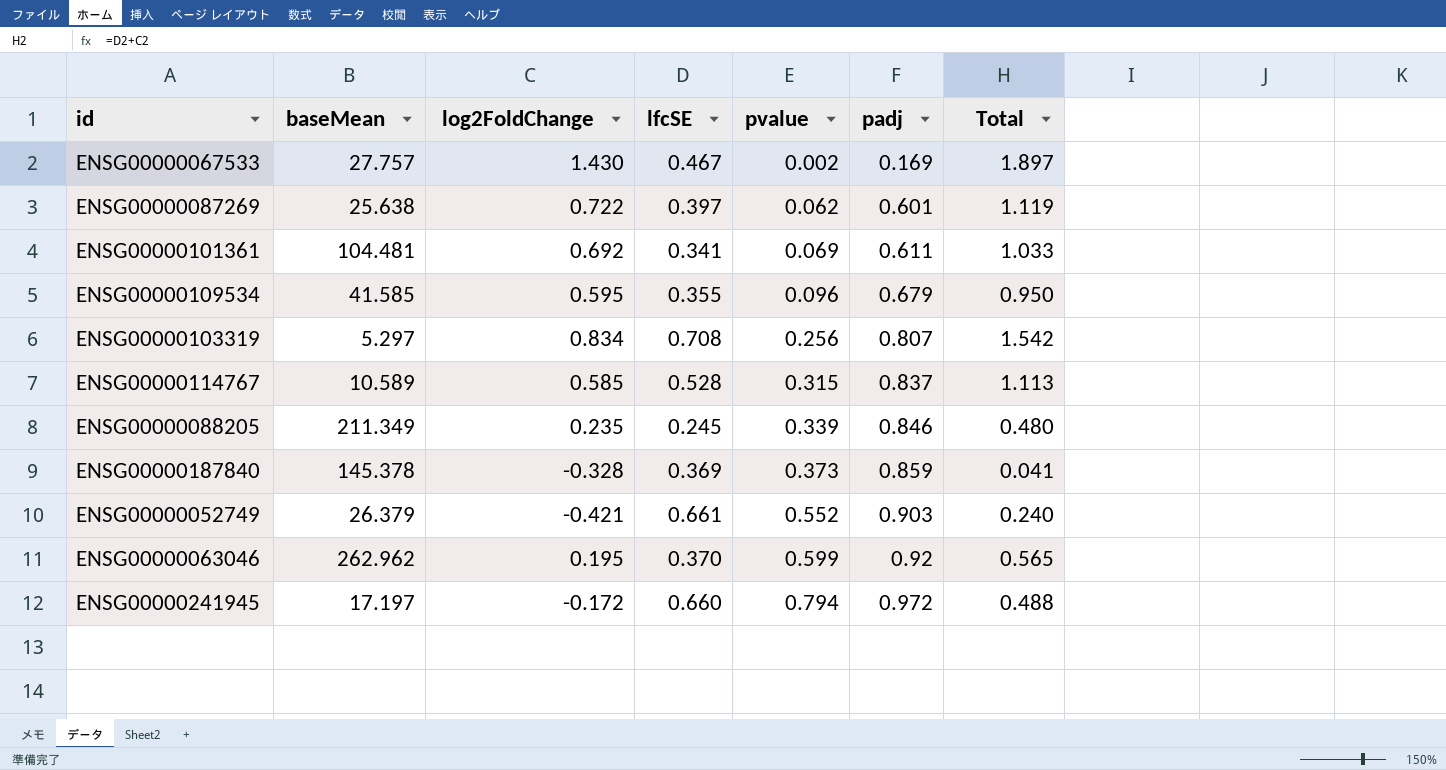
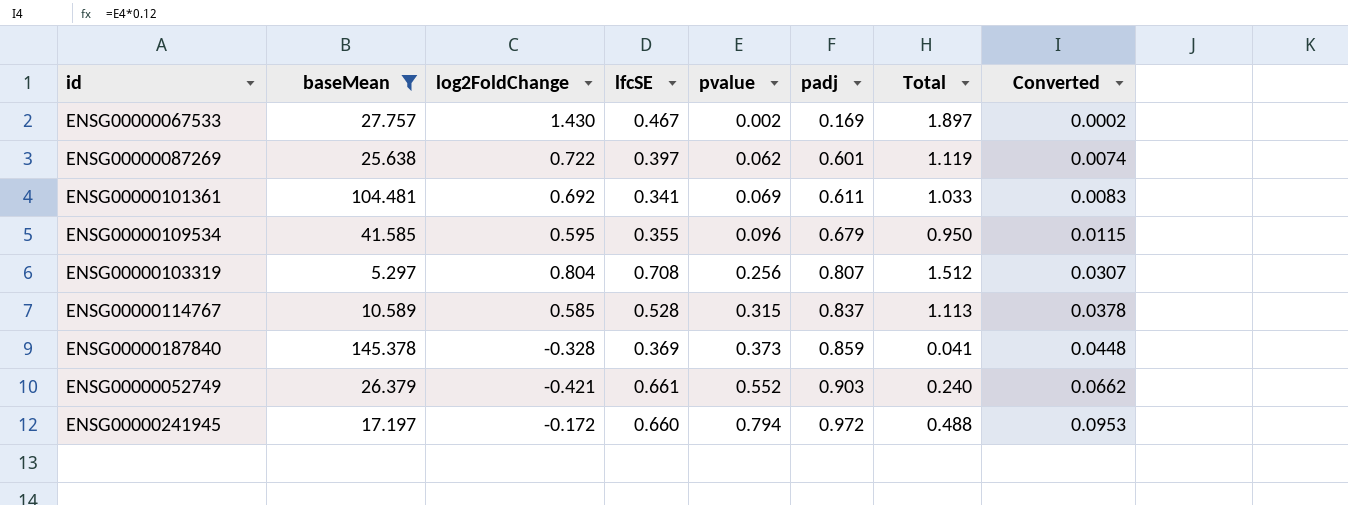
filter: none -> baseMean <= 145.378
column Converted | formula: none -> [pvalue] * 0.12
ENSG00000103319 | log2FoldChange: 0.834 -> 0.804
ENSG00000103319 | Total: 1.542 -> 1.512

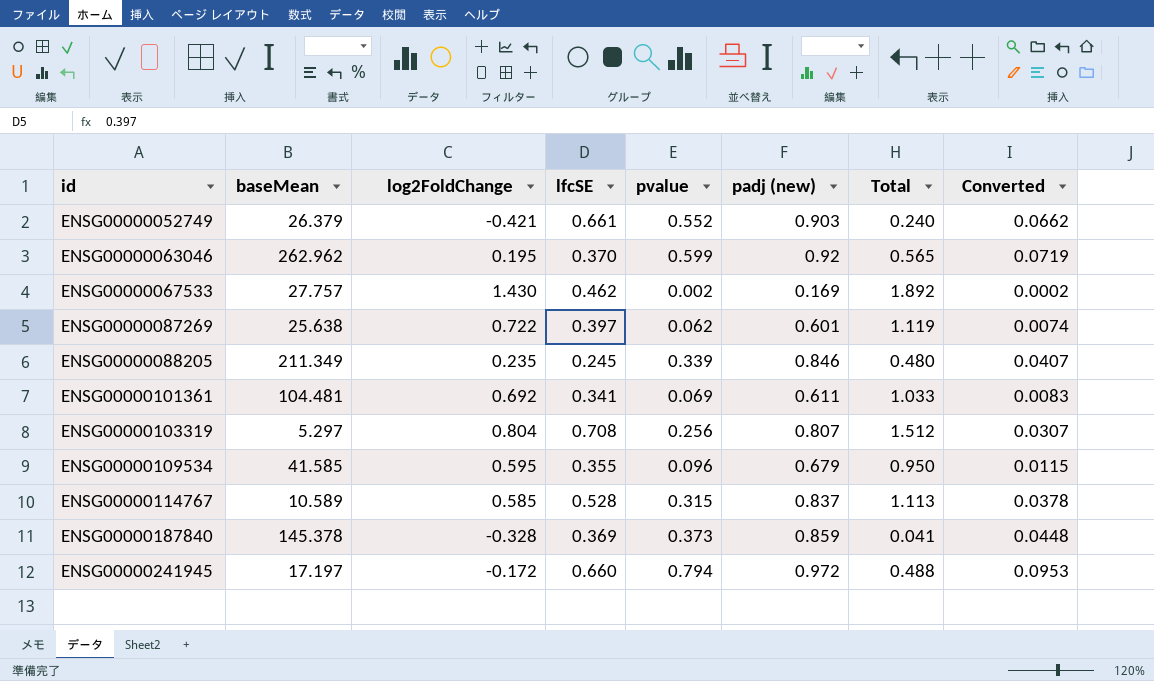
filter: baseMean <= 145.378 -> none
row order: pvalue ascending -> id ascending
column name: padj -> padj (new)
ENSG00000067533 | lfcSE: 0.467 -> 0.462
ENSG00000067533 | Total: 1.897 -> 1.892

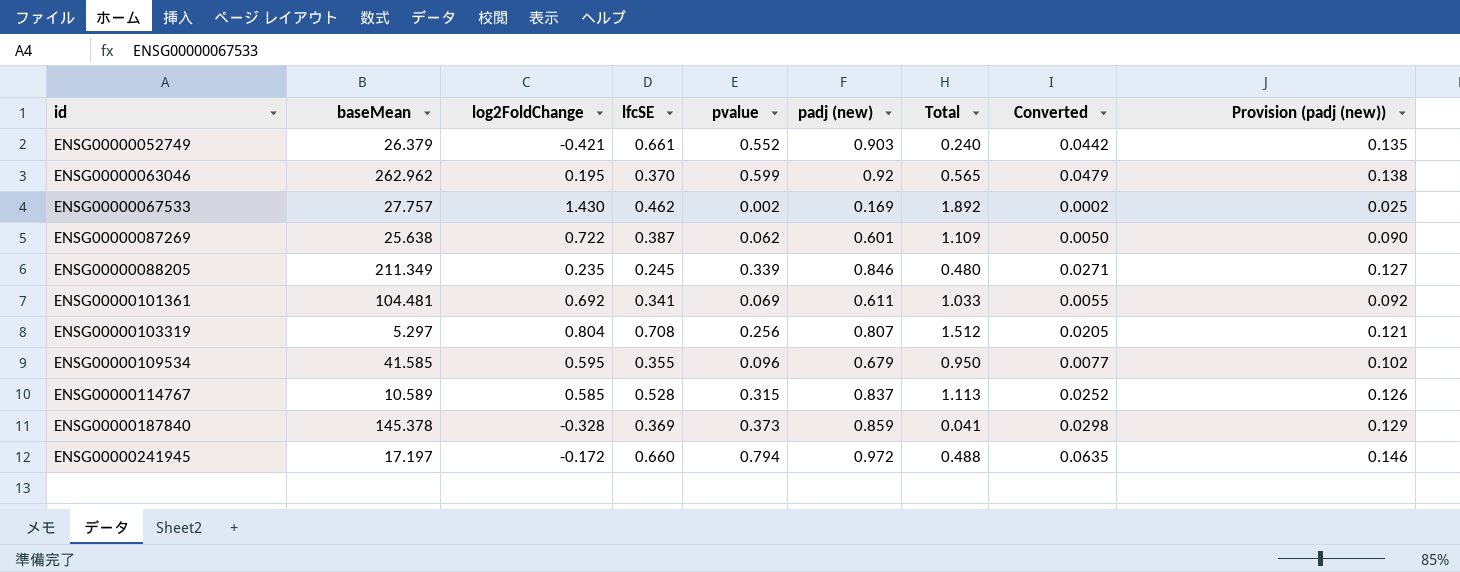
column Converted | formula: [pvalue] * 0.12 -> [pvalue] * 0.08
column Provision (padj (new)) | formula: none -> [padj (new)] * 0.15
ENSG00000087269 | lfcSE: 0.397 -> 0.387
ENSG00000087269 | Total: 1.119 -> 1.109

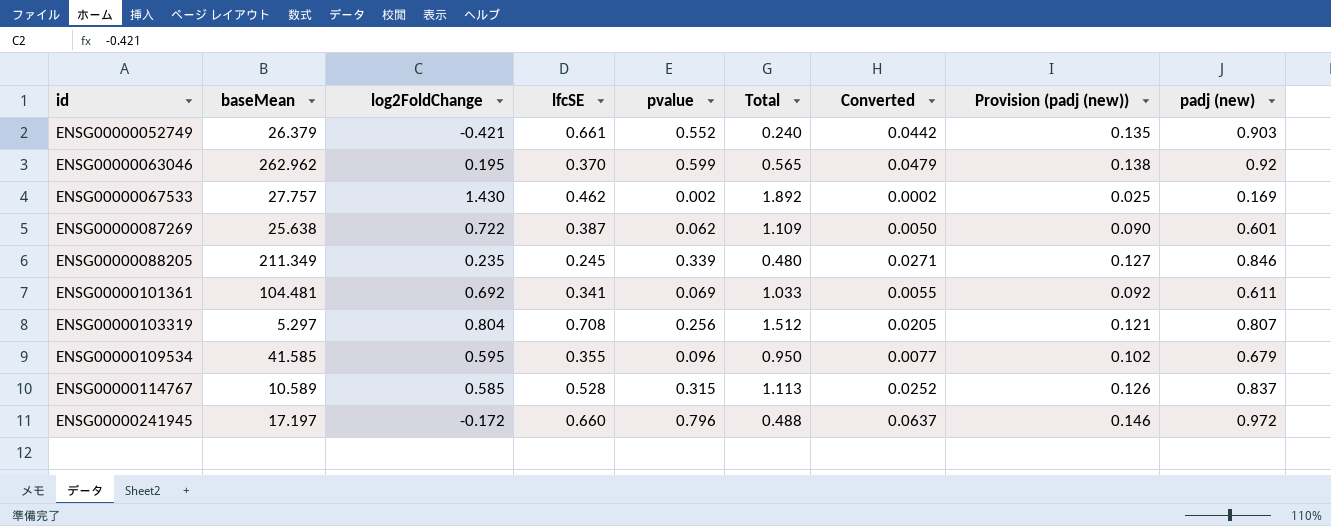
column padj (new) | position: 6 -> 9
row ENSG00000187840: 145.378 | -0.328 | 0.369 | 0.373 | 0.859 | 0.041 | 0.0298 | 0.129 -> none
ENSG00000241945 | pvalue: 0.794 -> 0.796
ENSG00000241945 | Converted: 0.0635 -> 0.0637

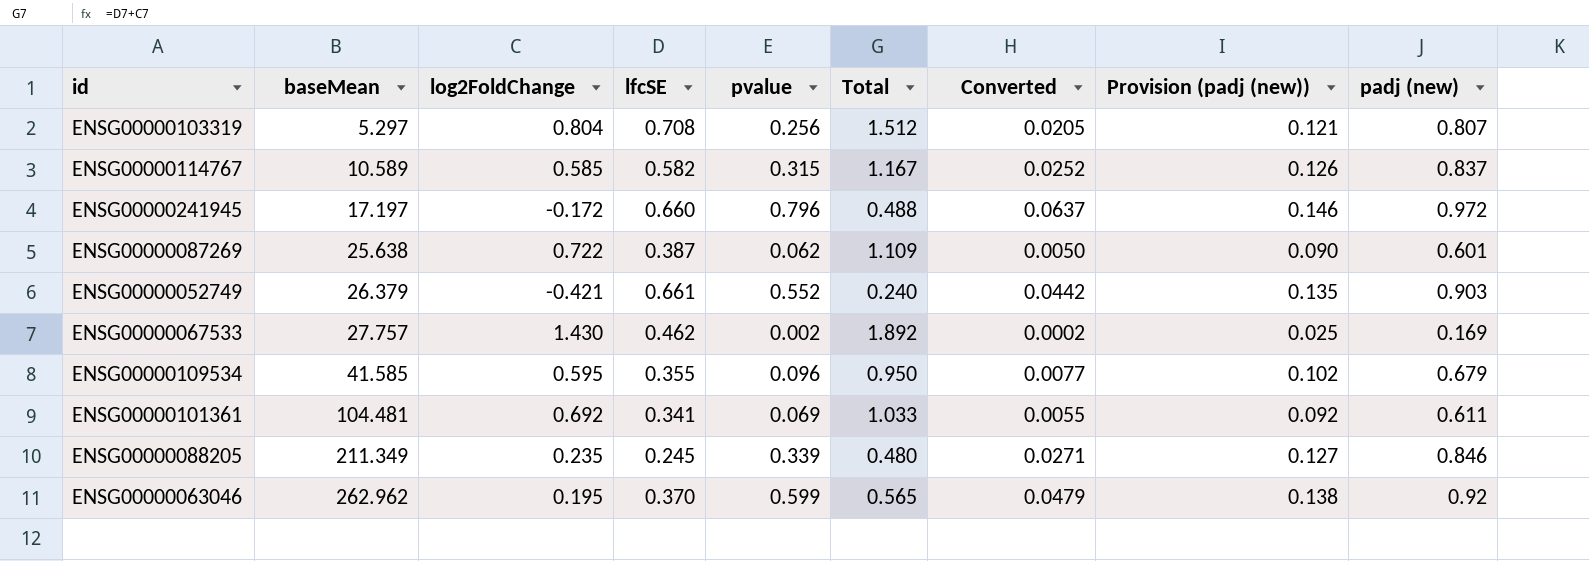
row order: id ascending -> baseMean ascending
ENSG00000114767 | lfcSE: 0.528 -> 0.582
ENSG00000114767 | Total: 1.113 -> 1.167

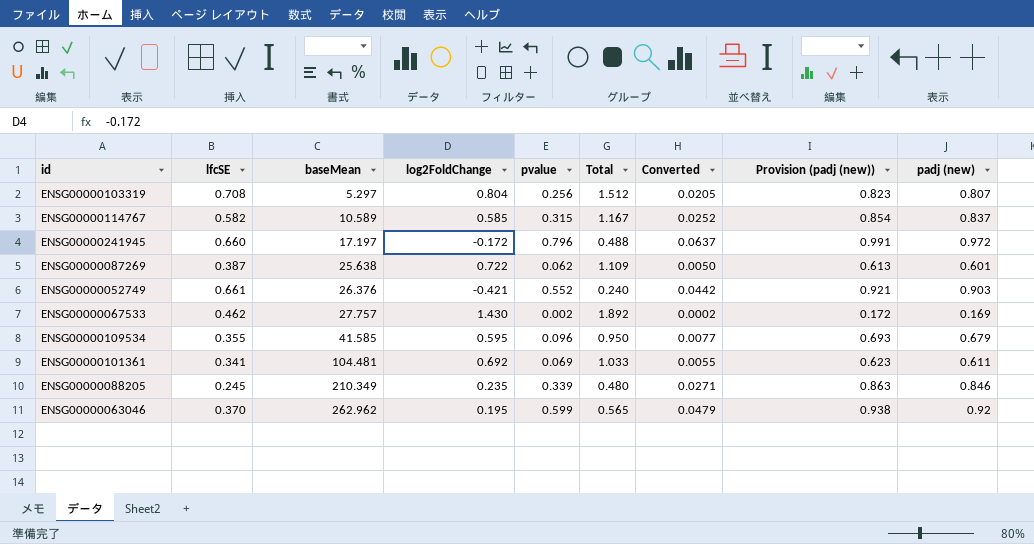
column lfcSE | position: 4 -> 2
column Provision (padj (new)) | formula: [padj (new)] * 0.15 -> [padj (new)] * 1.02
ENSG00000052749 | baseMean: 26.379 -> 26.376
ENSG00000088205 | baseMean: 211.349 -> 210.349

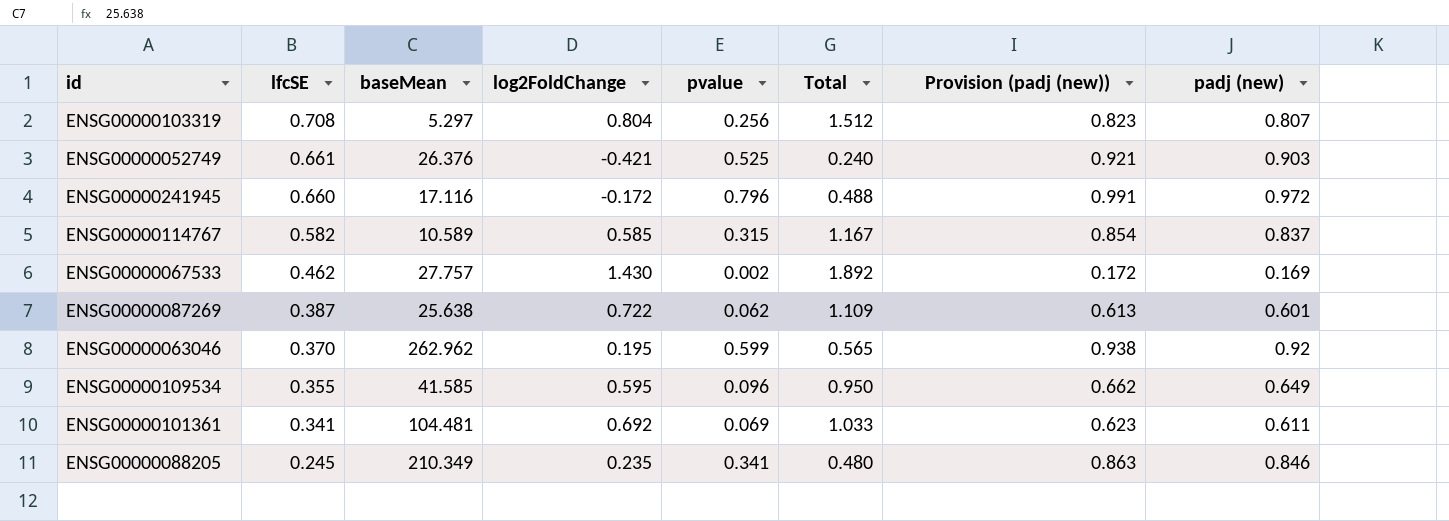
row order: baseMean ascending -> lfcSE descending
column Converted | formula: [pvalue] * 0.08 -> none
ENSG00000052749 | pvalue: 0.552 -> 0.525
ENSG00000241945 | baseMean: 17.197 -> 17.116
ENSG00000109534 | Provision (padj (new)): 0.693 -> 0.662
ENSG00000109534 | padj (new): 0.679 -> 0.649
ENSG00000088205 | pvalue: 0.339 -> 0.341

